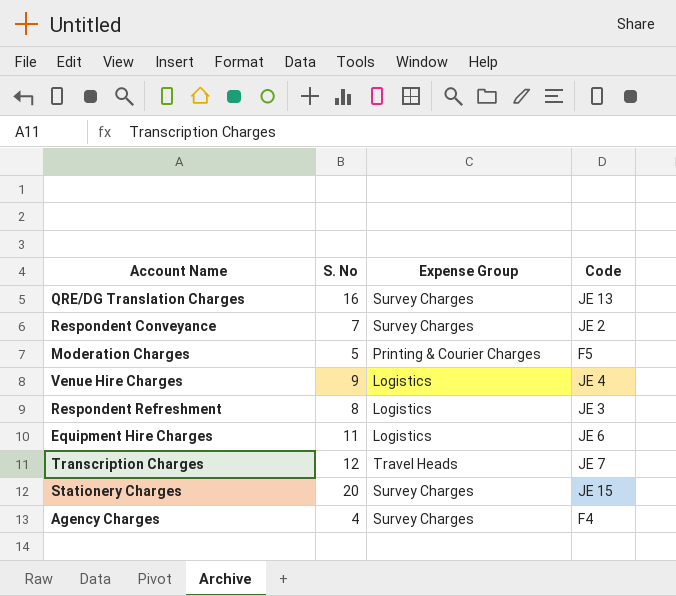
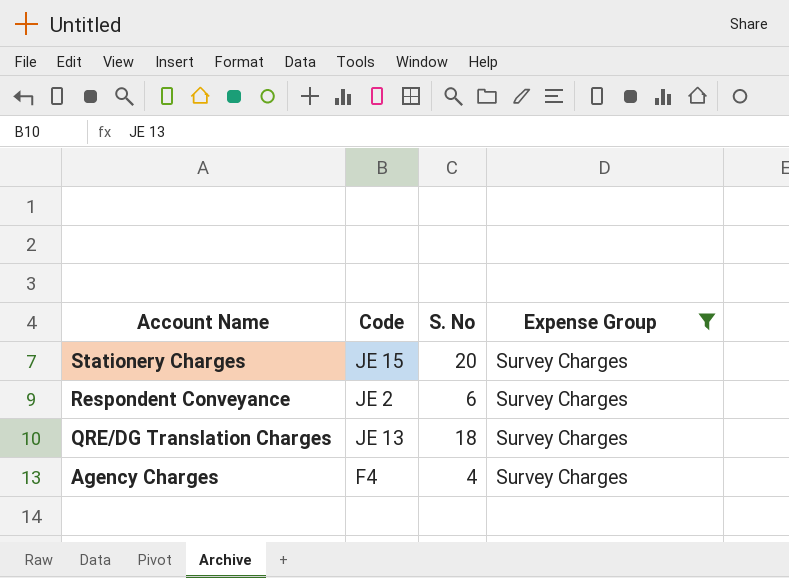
filter: none -> Expense Group = Survey Charges
row order: none -> Account Name descending
column Code | position: 4 -> 2
Respondent Conveyance | S. No: 7 -> 6
QRE/DG Translation Charges | S. No: 16 -> 18

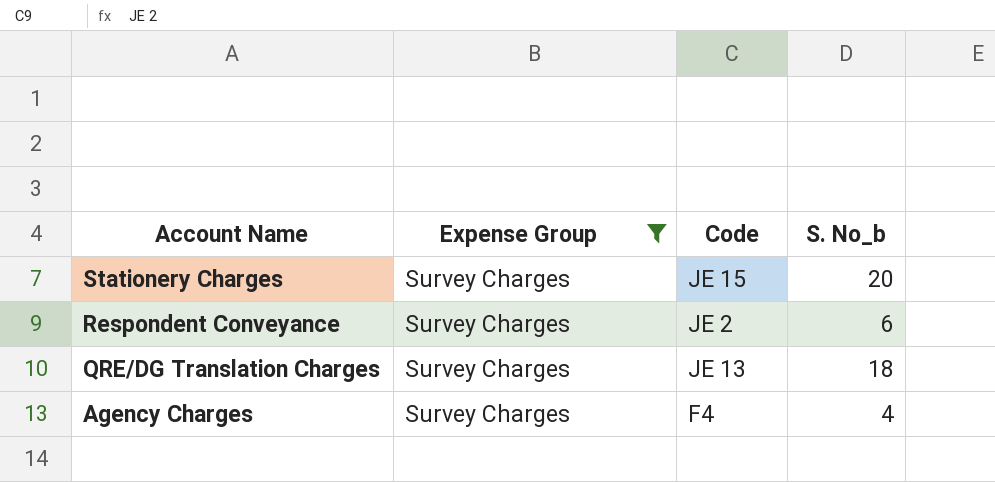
column Expense Group | position: 4 -> 2
column name: S. No -> S. No_b

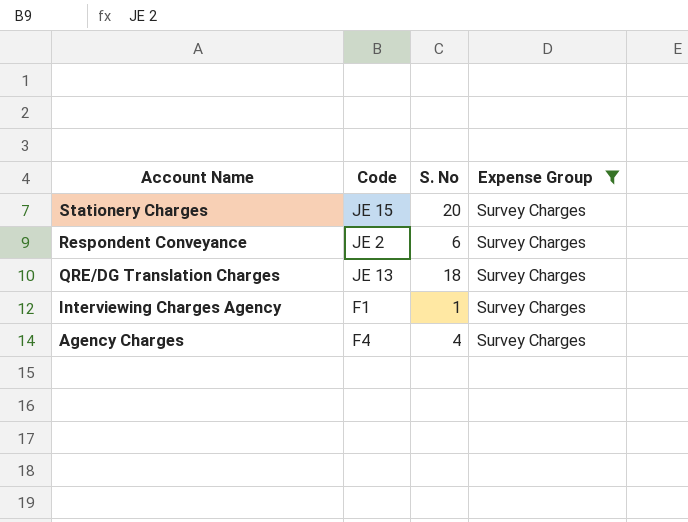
column name: S. No_b -> S. No
column Expense Group | position: 2 -> 4
row Interviewing Charges Agency: none -> F1 | 1 | Survey Charges

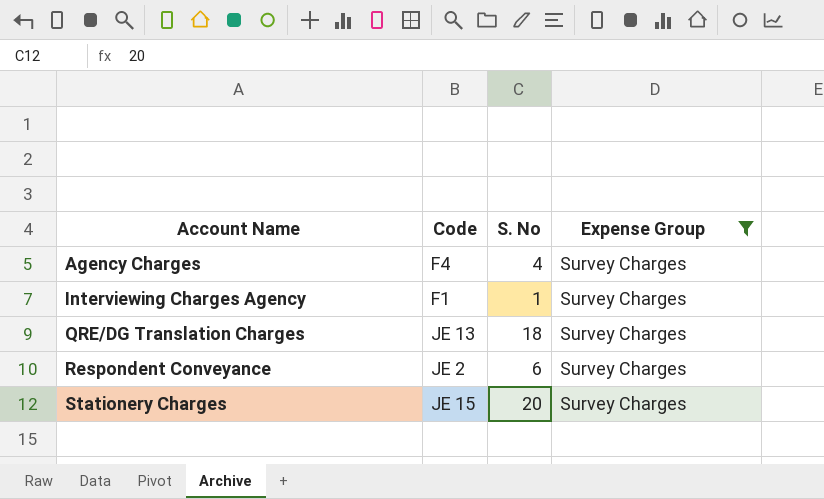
row order: Account Name descending -> Account Name ascending

